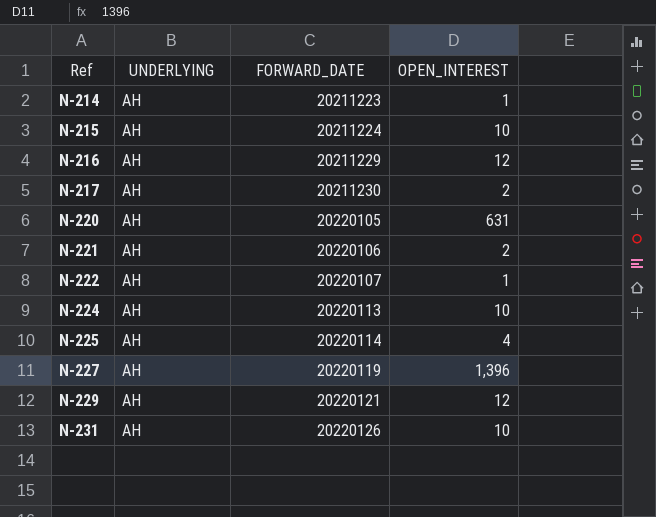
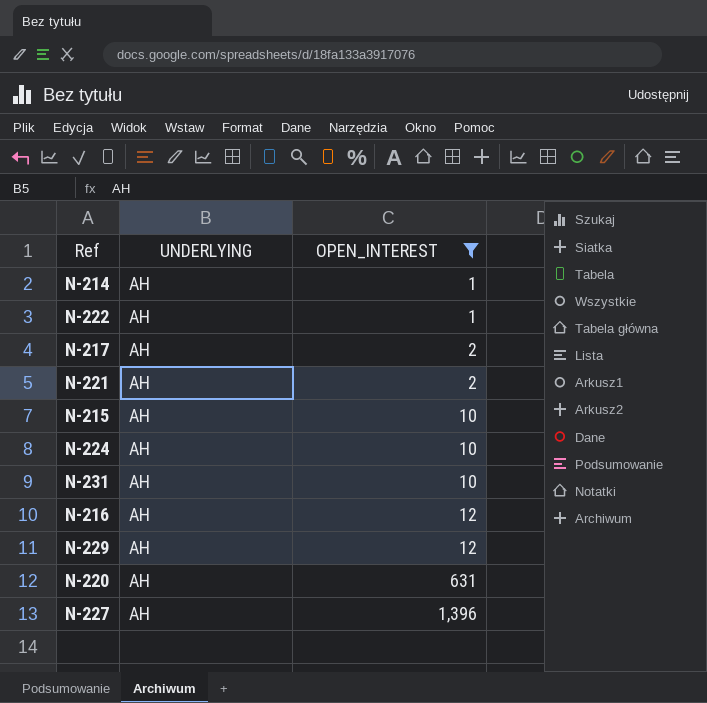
filter: none -> OPEN_INTEREST != 4
row order: Ref ascending -> OPEN_INTEREST ascending
column FORWARD_DATE | position: 3 -> none

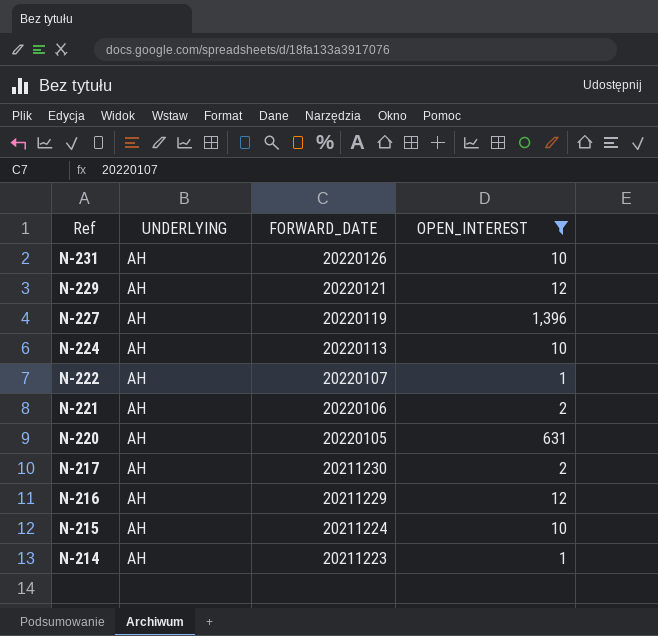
row order: OPEN_INTEREST ascending -> Ref descending
column FORWARD_DATE | position: none -> 3

